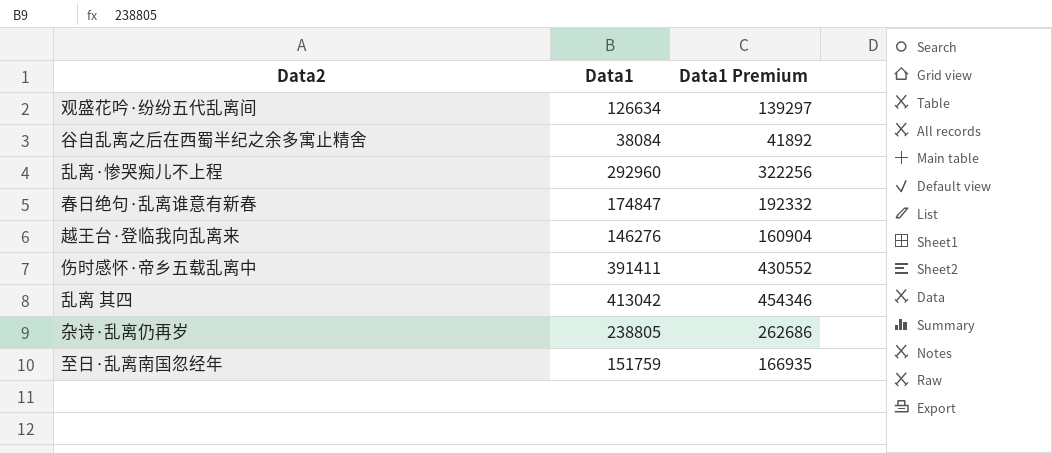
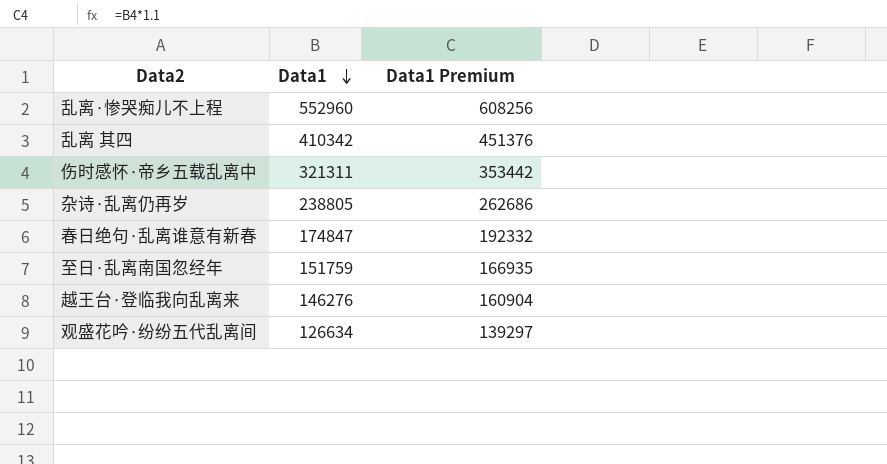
row order: none -> Data1 descending
row 谷自乱离之后在西蜀半纪之余多寓止精舍: 38084 | 41892 -> none
乱离·惨哭痴儿不上程 | Data1: 292960 -> 552960
乱离·惨哭痴儿不上程 | Data1 Premium: 322256 -> 608256
乱离 其四 | Data1: 413042 -> 410342
乱离 其四 | Data1 Premium: 454346 -> 451376
伤时感怀·帝乡五载乱离中 | Data1: 391411 -> 321311
伤时感怀·帝乡五载乱离中 | Data1 Premium: 430552 -> 353442

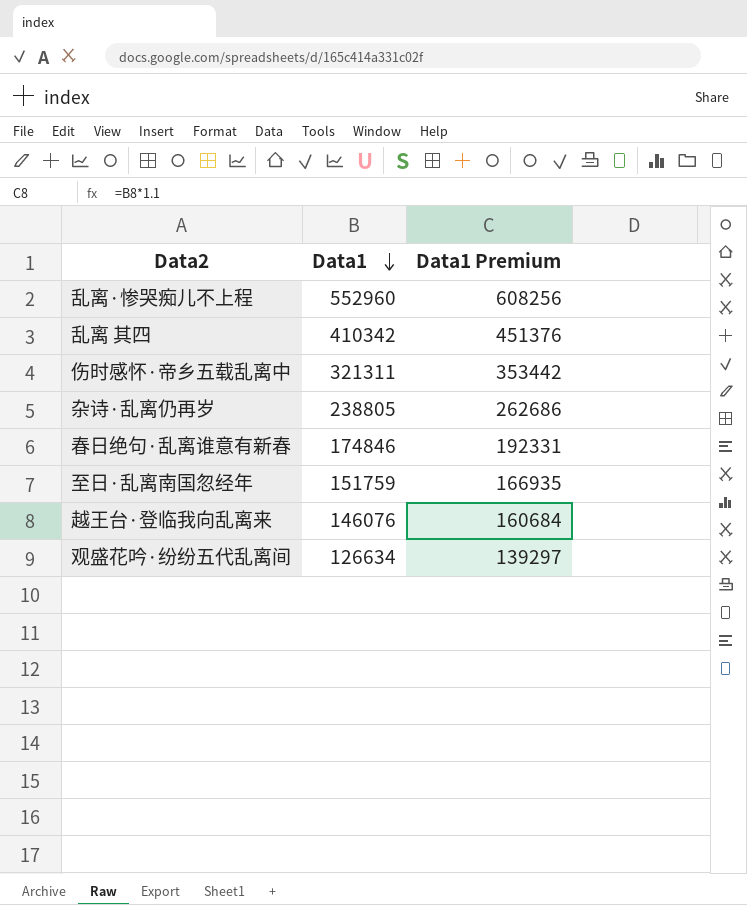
春日绝句·乱离谁意有新春 | Data1: 174847 -> 174846
春日绝句·乱离谁意有新春 | Data1 Premium: 192332 -> 192331
越王台·登临我向乱离来 | Data1: 146276 -> 146076
越王台·登临我向乱离来 | Data1 Premium: 160904 -> 160684

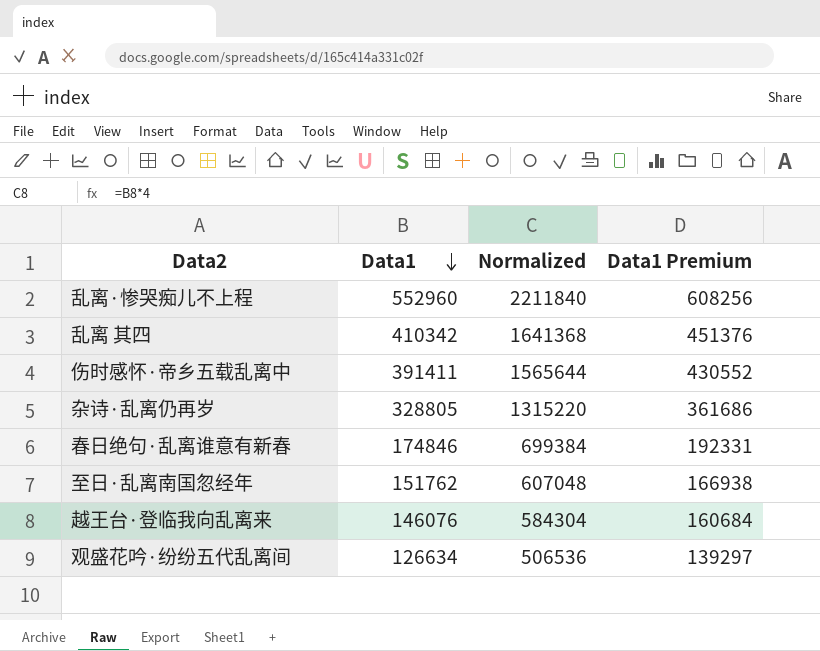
column Normalized | formula: none -> [Data1] * 4
伤时感怀·帝乡五载乱离中 | Data1: 321311 -> 391411
伤时感怀·帝乡五载乱离中 | Data1 Premium: 353442 -> 430552
杂诗·乱离仍再岁 | Data1: 238805 -> 328805
杂诗·乱离仍再岁 | Data1 Premium: 262686 -> 361686
至日·乱离南国忽经年 | Data1: 151759 -> 151762
至日·乱离南国忽经年 | Data1 Premium: 166935 -> 166938

